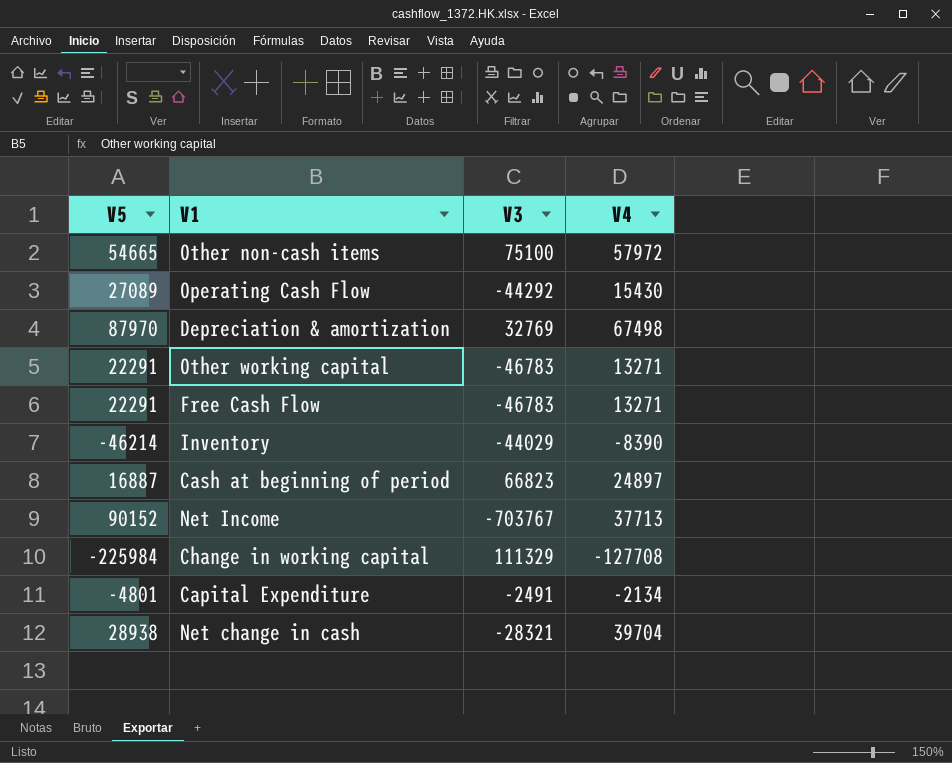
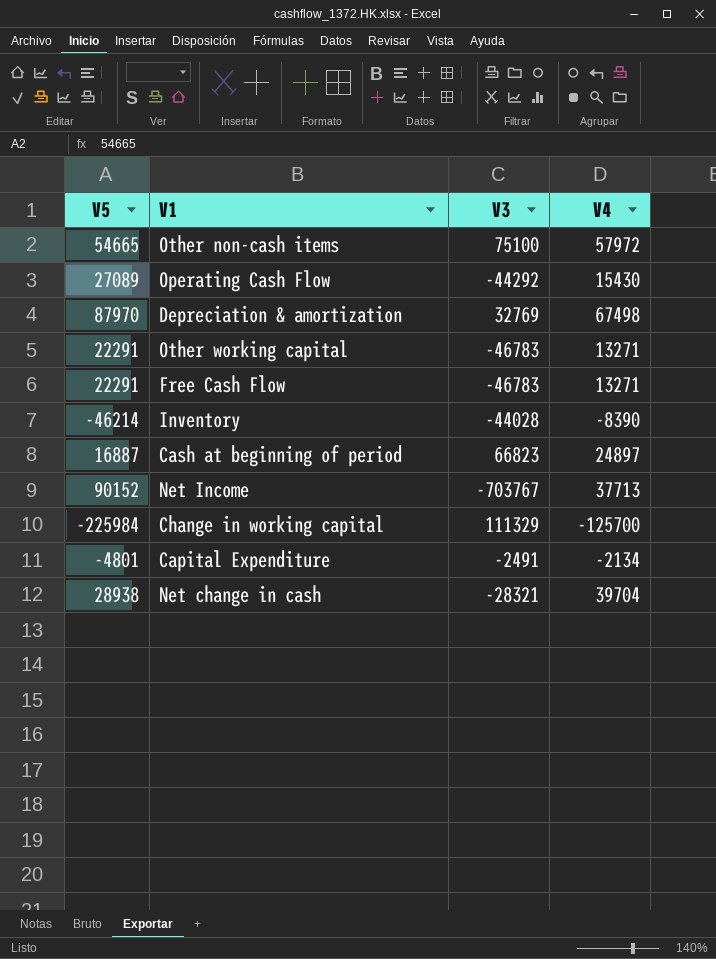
Inventory | V3: -44029 -> -44028
Change in working capital | V4: -127708 -> -125700

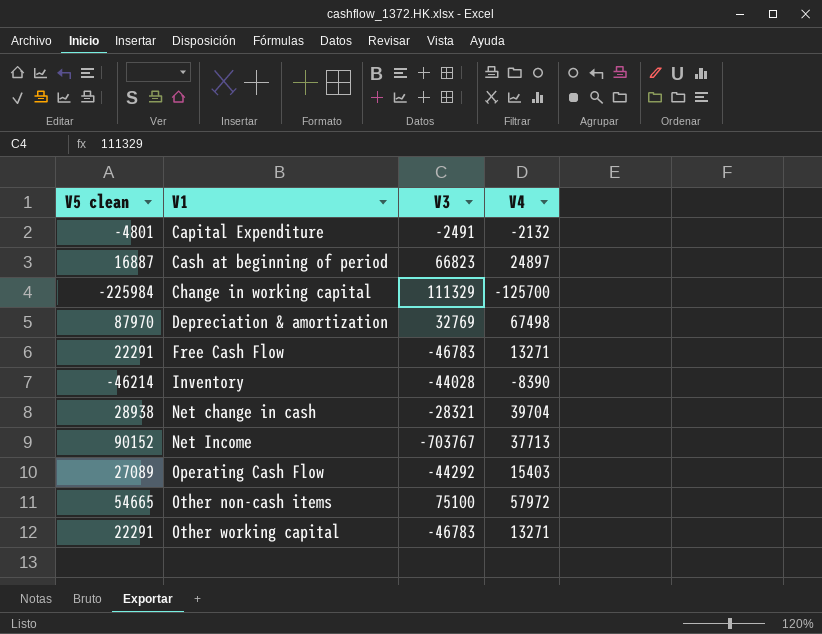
row order: none -> V1 ascending
column name: V5 -> V5 clean
Capital Expenditure | V4: -2134 -> -2132
Operating Cash Flow | V4: 15430 -> 15403

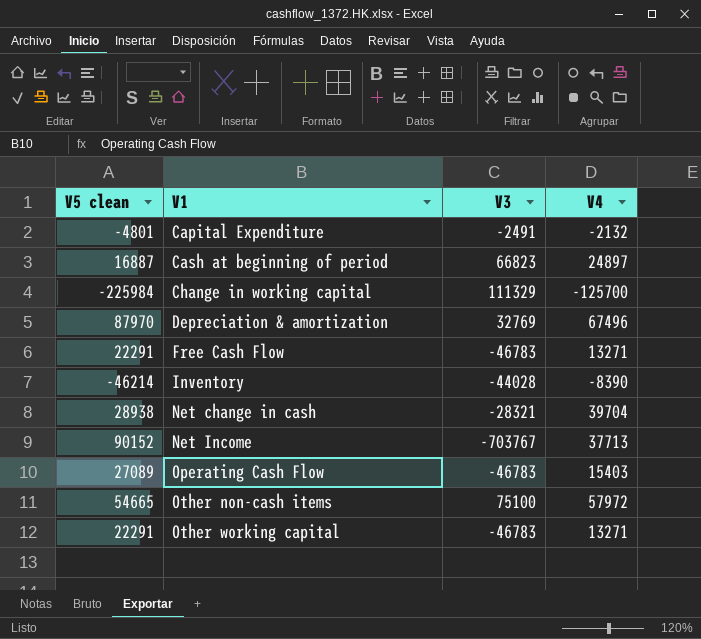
Depreciation & amortization | V4: 67498 -> 67496
Operating Cash Flow | V3: -44292 -> -46783

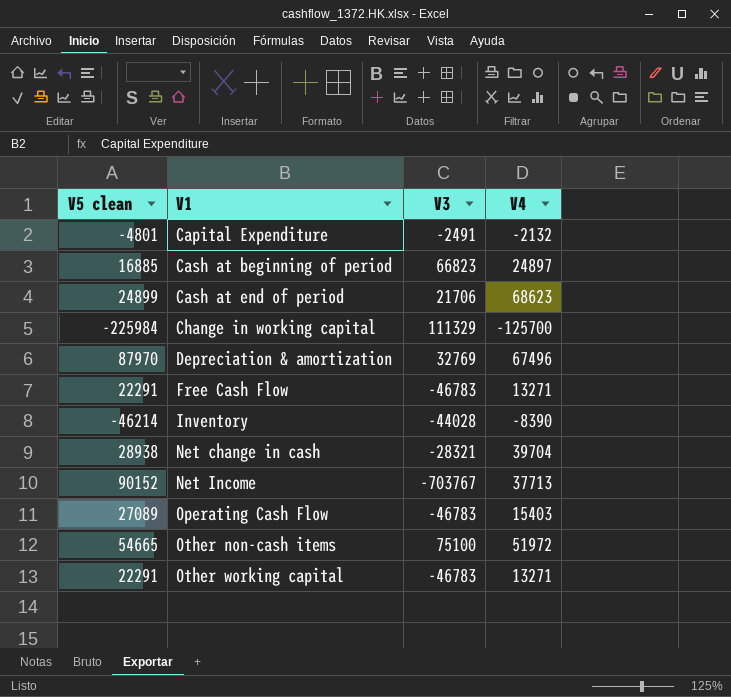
Cash at beginning of period | V5 clean: 16887 -> 16885
row Cash at end of period: none -> 24899 | 21706 | 68623
Other non-cash items | V4: 57972 -> 51972

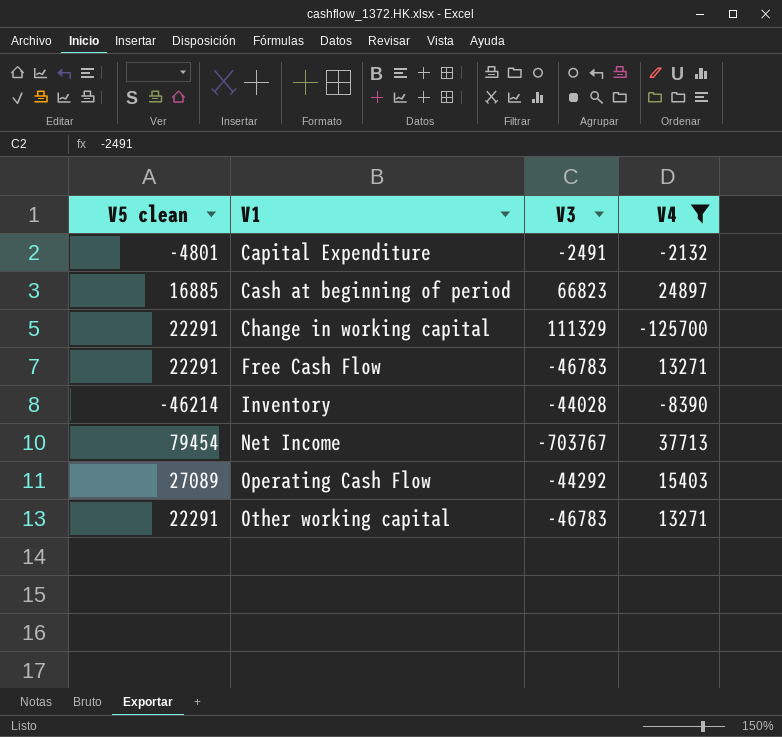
filter: none -> V4 <= 37713
Change in working capital | V5 clean: -225984 -> 22291
Net Income | V5 clean: 90152 -> 79454
Operating Cash Flow | V3: -46783 -> -44292

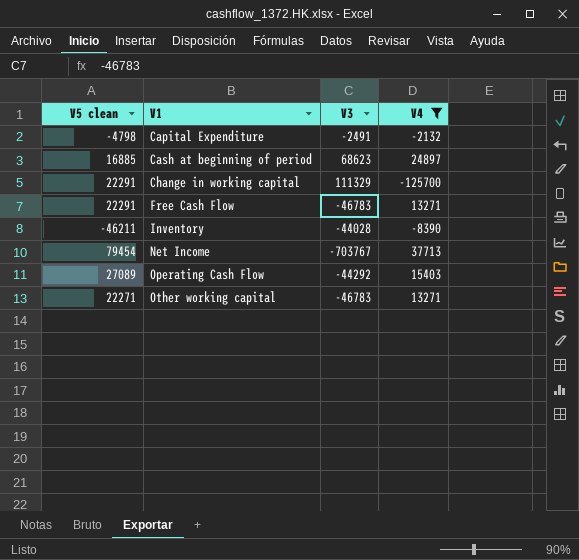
Capital Expenditure | V5 clean: -4801 -> -4798
Cash at beginning of period | V3: 66823 -> 68623
Inventory | V5 clean: -46214 -> -46211
Other working capital | V5 clean: 22291 -> 22271

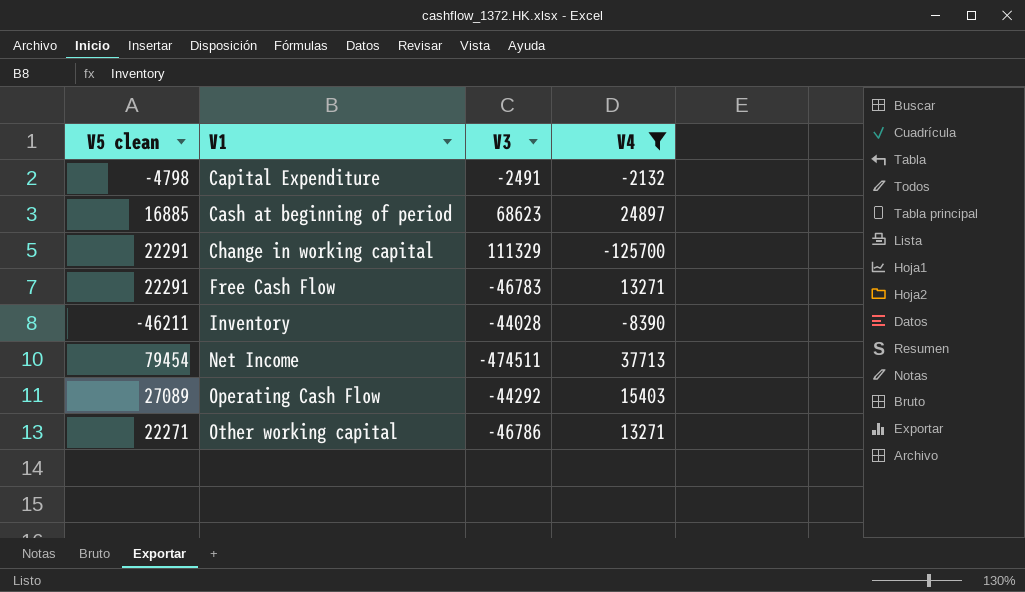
Net Income | V3: -703767 -> -474511
Other working capital | V3: -46783 -> -46786

